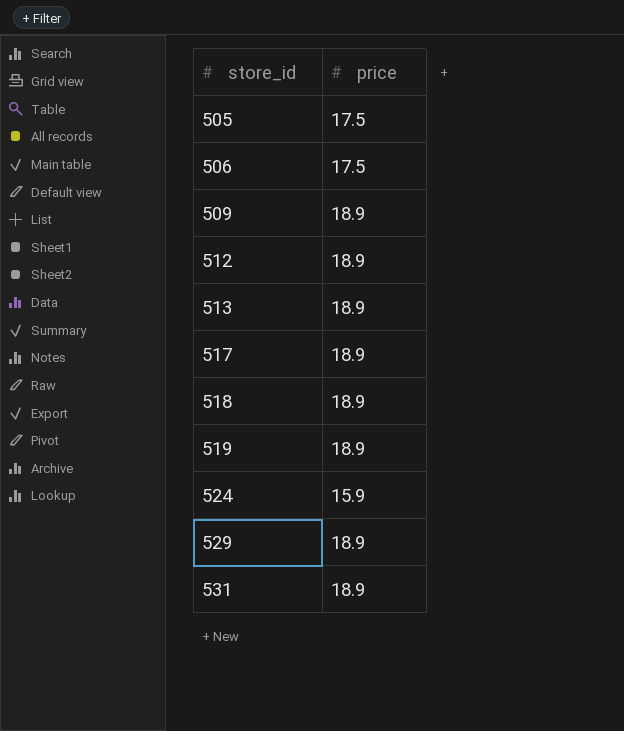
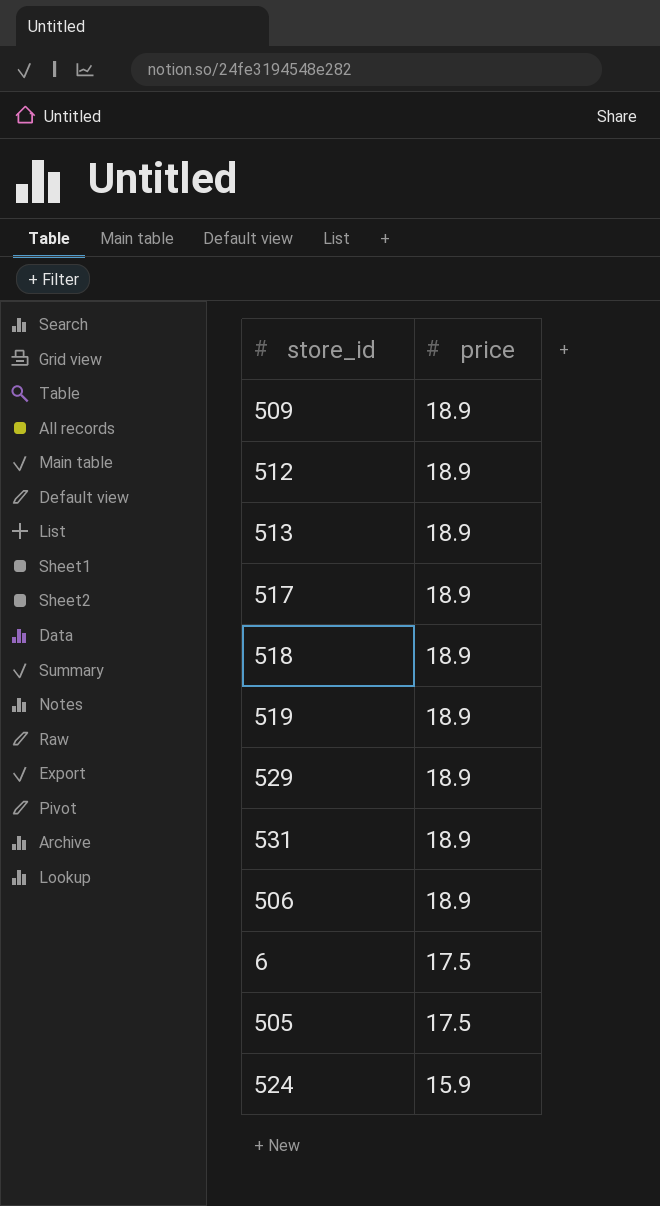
row order: store_id ascending -> price descending
506 | price: 17.5 -> 18.9
row 6: none -> 17.5

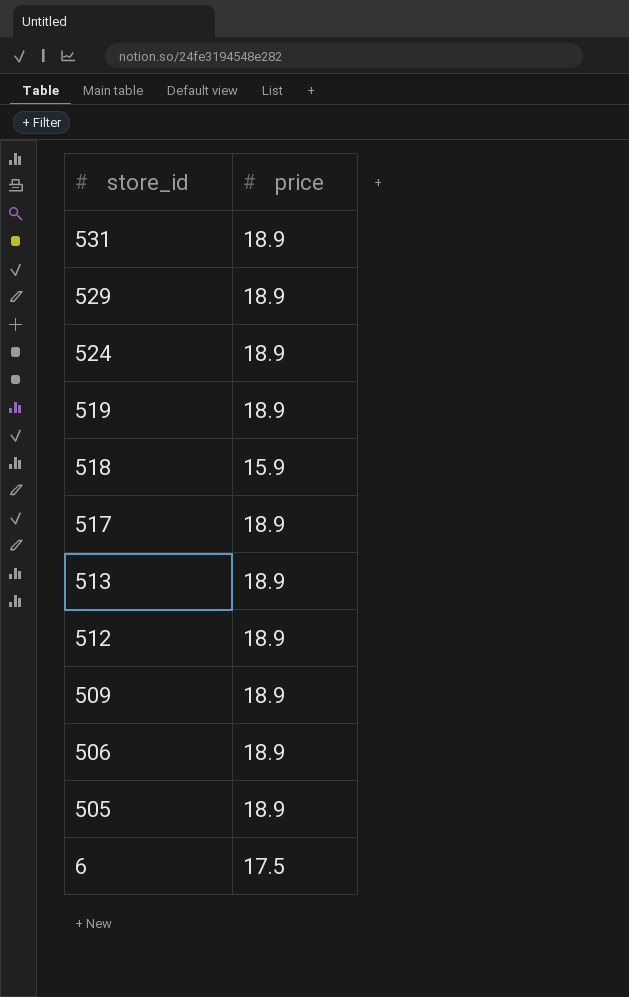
row order: price descending -> store_id descending
524 | price: 15.9 -> 18.9
518 | price: 18.9 -> 15.9
505 | price: 17.5 -> 18.9

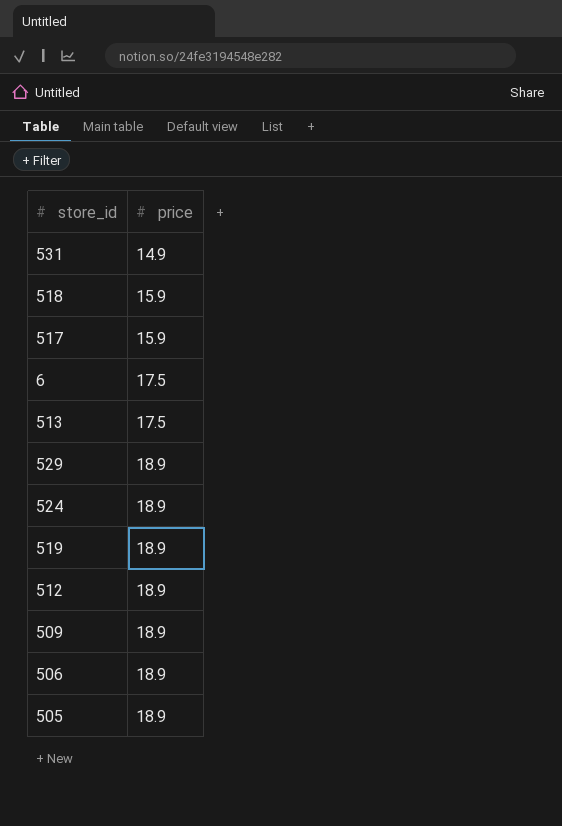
row order: store_id descending -> price ascending
531 | price: 18.9 -> 14.9
517 | price: 18.9 -> 15.9
513 | price: 18.9 -> 17.5

